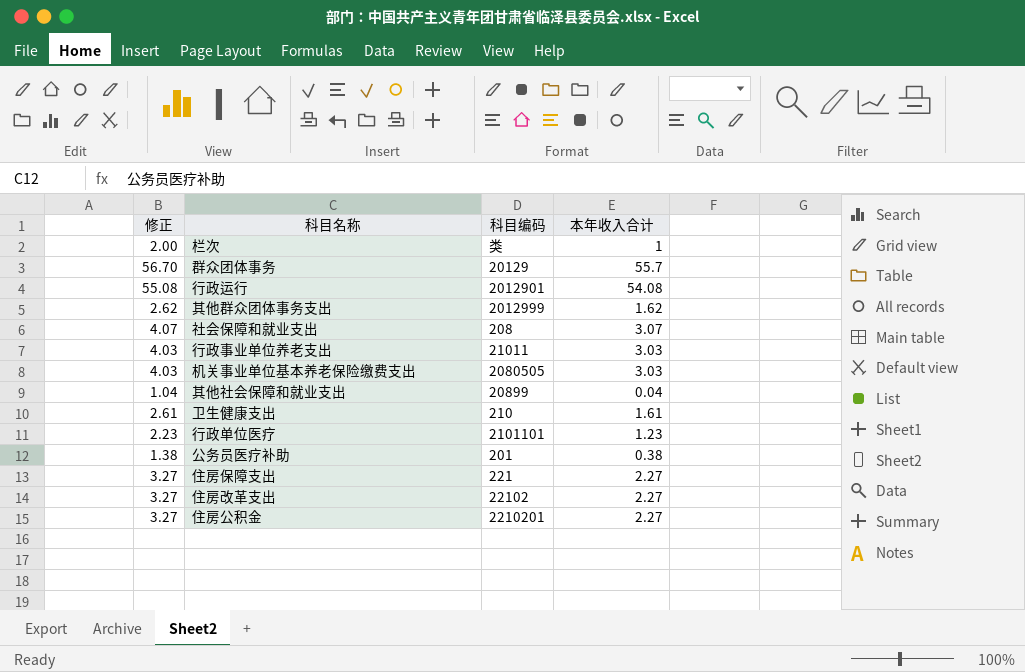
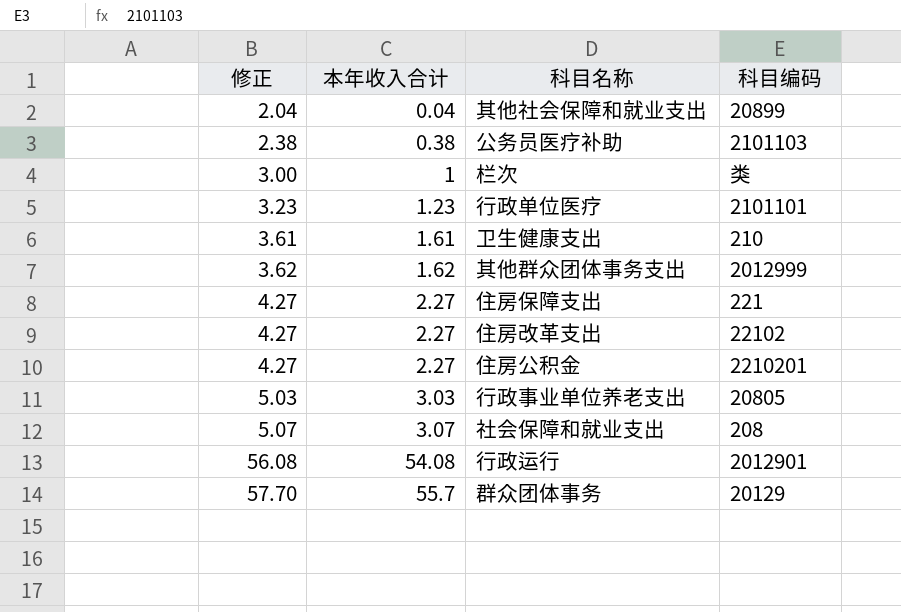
row order: none -> 修正 ascending
column 修正 | formula: [本年收入合计] + 1 -> [本年收入合计] + 2
column 本年收入合计 | position: 4 -> 2
row 机关事业单位基本养老保险缴费支出: 4.03 | 2080505 | 3.03 -> none
公务员医疗补助 | 科目编码: 201 -> 2101103
行政事业单位养老支出 | 科目编码: 21011 -> 20805

